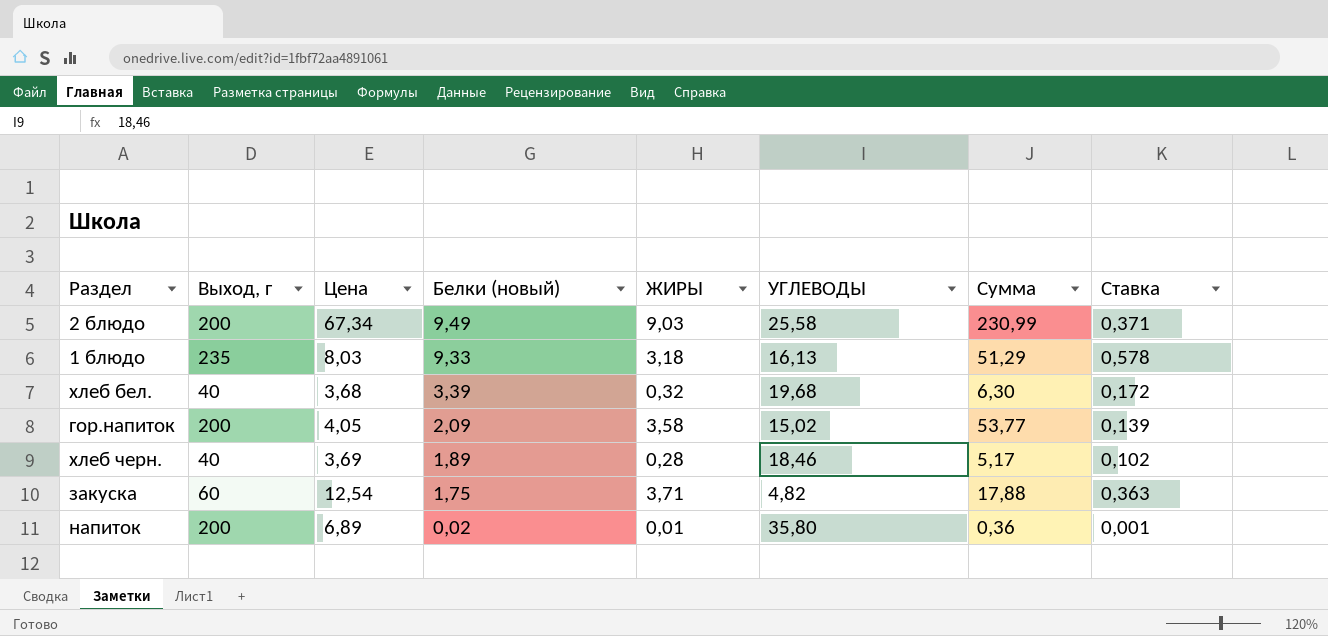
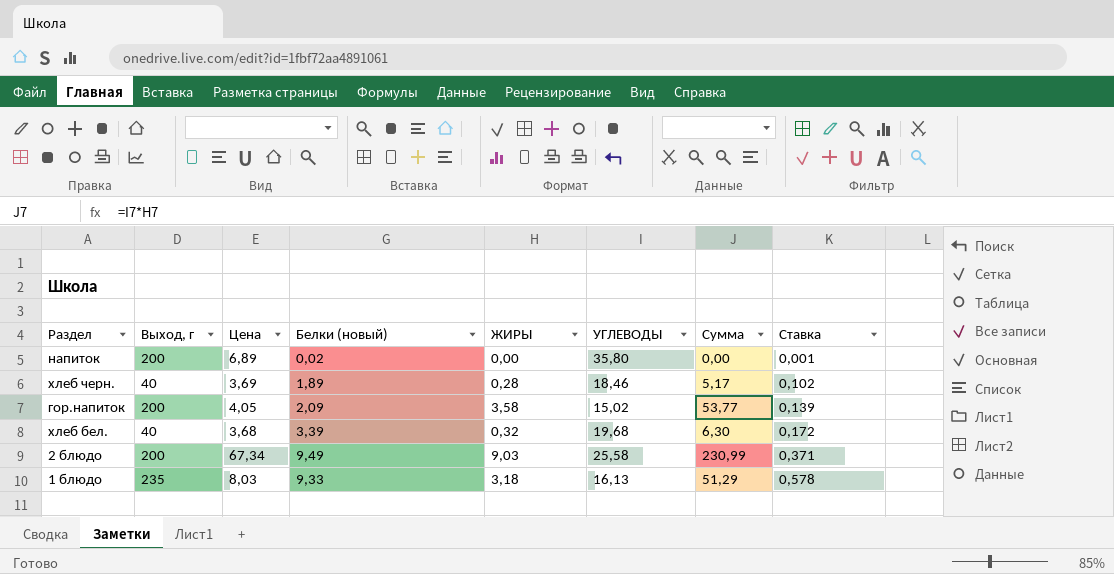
row order: Белки (новый) descending -> Ставка ascending
row закуска: 60 | 12,54 | 1,75 | 3,71 | 4,82 | 17,88 | 0,363 -> none
напиток | ЖИРЫ: 0,01 -> 0,00
напиток | Сумма: 0,36 -> 0,00

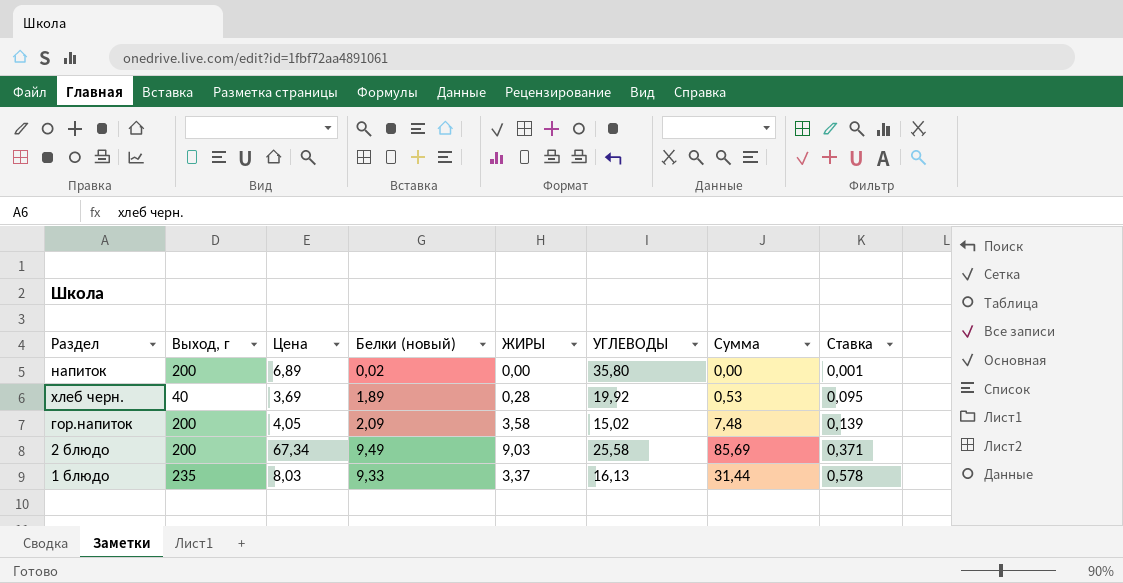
column Сумма | formula: [ЖИРЫ] * [УГЛЕВОДЫ] -> [Белки (новый)] * [ЖИРЫ]
row хлеб бел.: 40 | 3,68 | 3,39 | 0,32 | 19,68 | 6,30 | 0,172 -> none
хлеб черн. | УГЛЕВОДЫ: 18,46 -> 19,92
хлеб черн. | Ставка: 0,102 -> 0,095
1 блюдо | ЖИРЫ: 3,18 -> 3,37

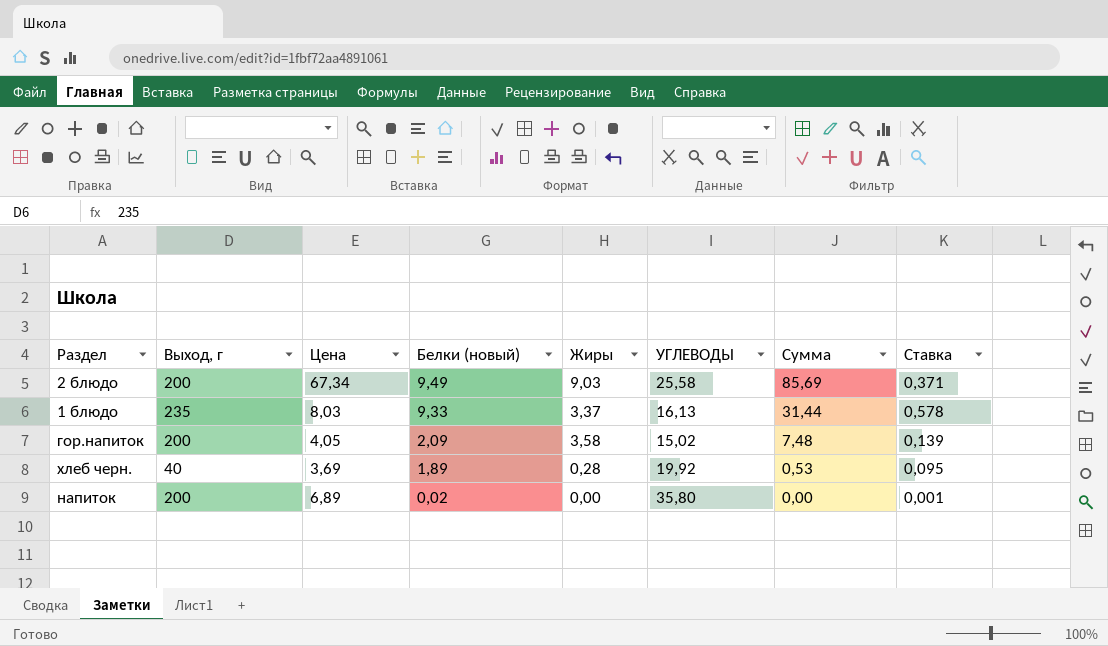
row order: Ставка ascending -> Белки (новый) descending
column name: ЖИРЫ -> Жиры

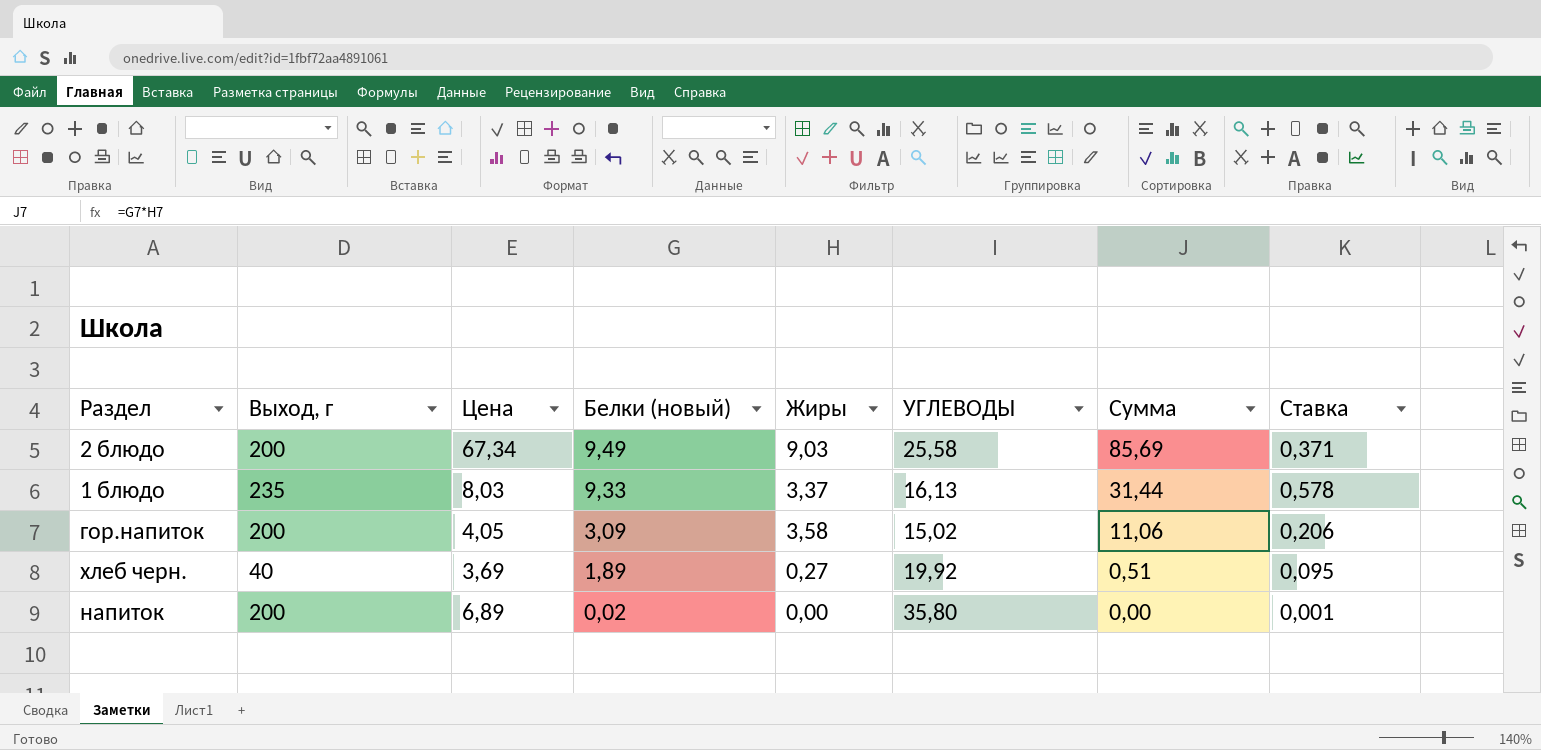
гор.напиток | Белки (новый): 2,09 -> 3,09
гор.напиток | Сумма: 7,48 -> 11,06
гор.напиток | Ставка: 0,139 -> 0,206
хлеб черн. | Жиры: 0,28 -> 0,27
хлеб черн. | Сумма: 0,53 -> 0,51

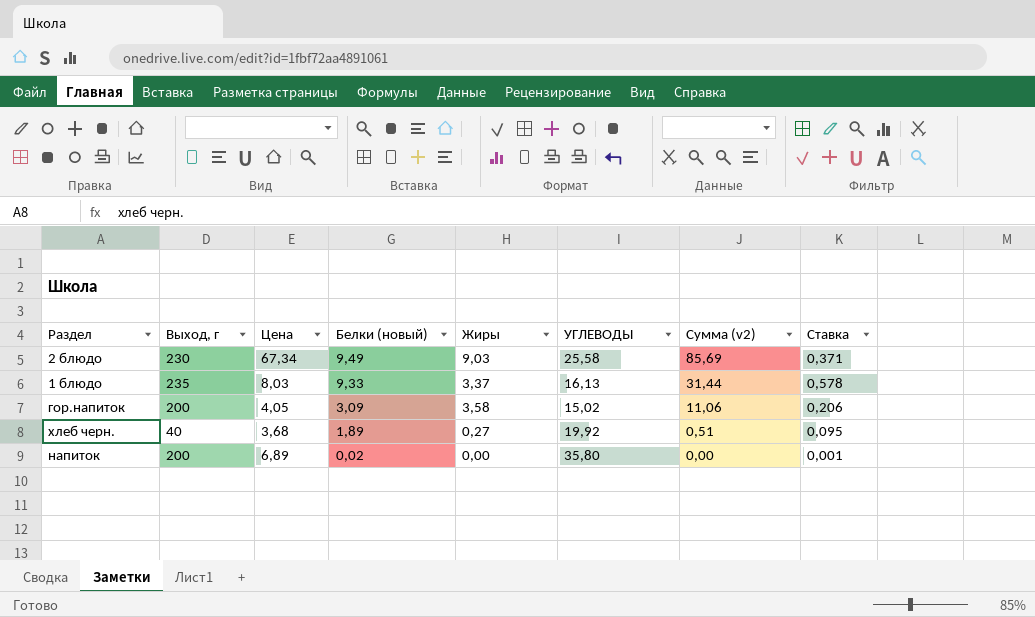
column name: Сумма -> Сумма (v2)
2 блюдо | Выход, г: 200 -> 230
хлеб черн. | Цена: 3,69 -> 3,68

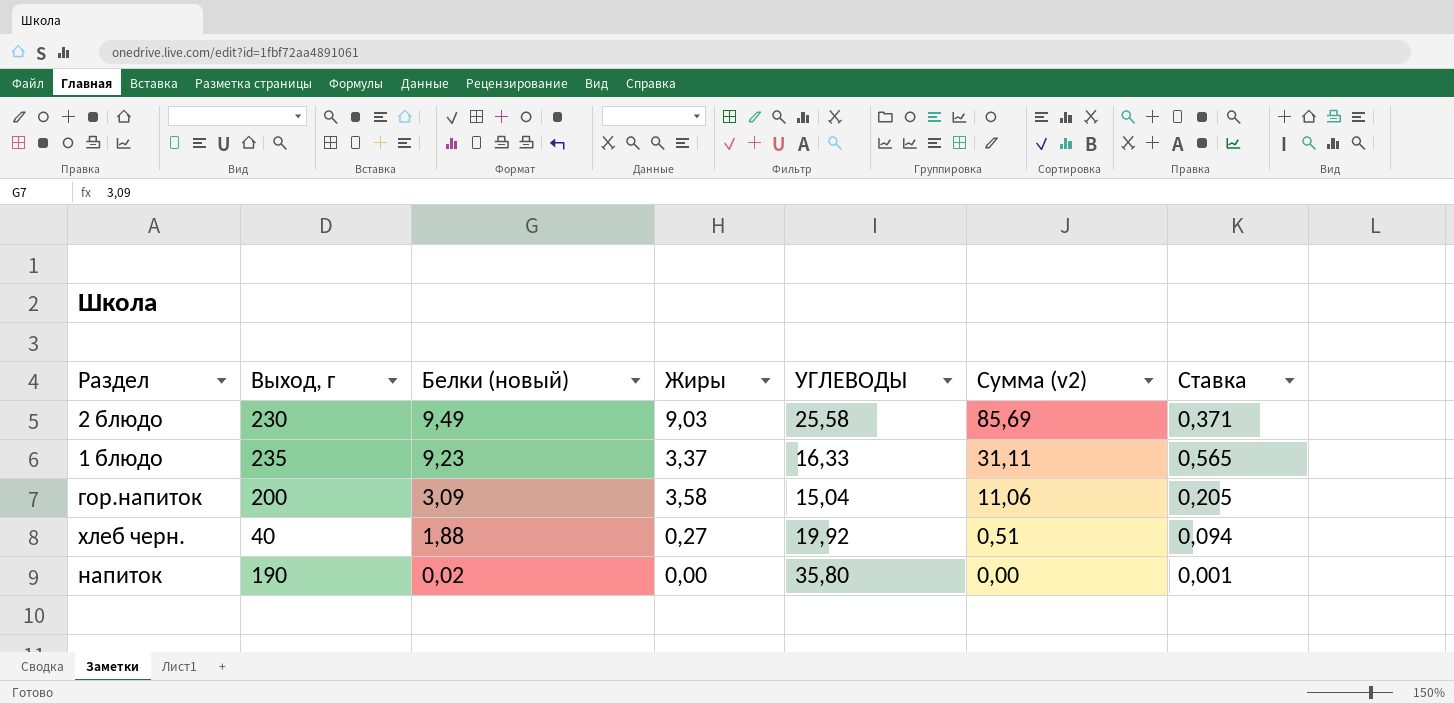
column Цена | position: 3 -> none
1 блюдо | Белки (новый): 9,33 -> 9,23
1 блюдо | УГЛЕВОДЫ: 16,13 -> 16,33
1 блюдо | Сумма (v2): 31,44 -> 31,11
1 блюдо | Ставка: 0,578 -> 0,565
гор.напиток | УГЛЕВОДЫ: 15,02 -> 15,04
гор.напиток | Ставка: 0,206 -> 0,205
хлеб черн. | Белки (новый): 1,89 -> 1,88
хлеб черн. | Ставка: 0,095 -> 0,094
напиток | Выход, г: 200 -> 190

